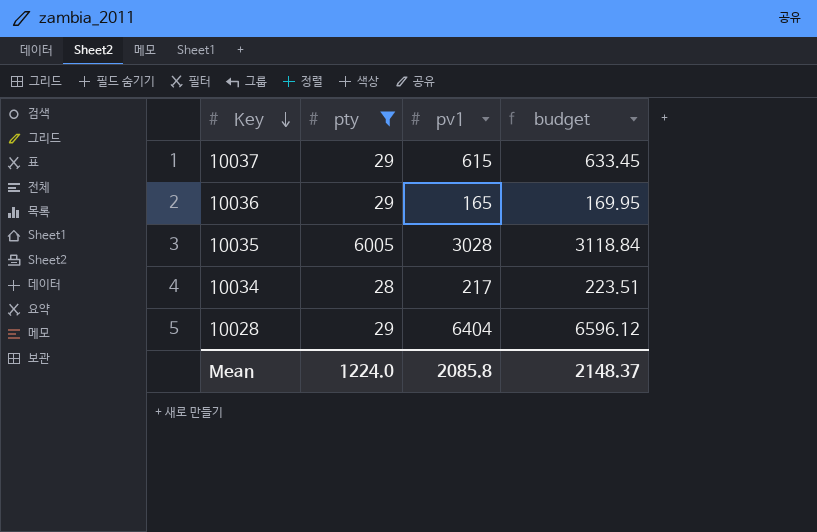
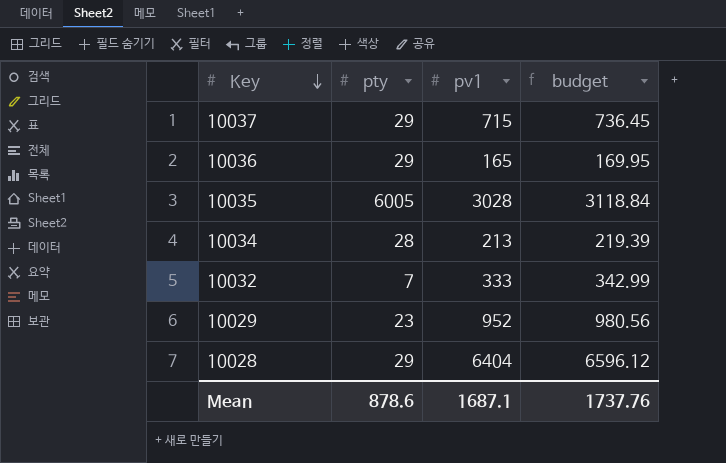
filter: pty >= 28 -> none
10037 | pv1: 615 -> 715
10037 | budget: 633.45 -> 736.45
10034 | pv1: 217 -> 213
10034 | budget: 223.51 -> 219.39
Mean | pty: 1224.0 -> 878.6
Mean | pv1: 2085.8 -> 1687.1
Mean | budget: 2148.37 -> 1737.76

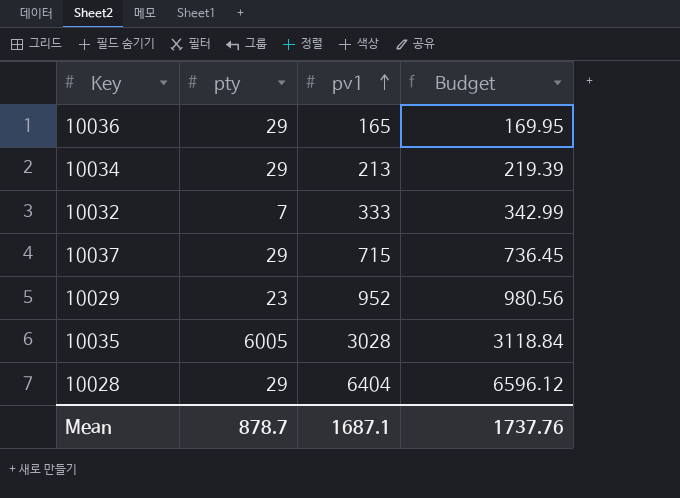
row order: Key descending -> pv1 ascending
column name: budget -> Budget
10034 | pty: 28 -> 29
Mean | pty: 878.6 -> 878.7

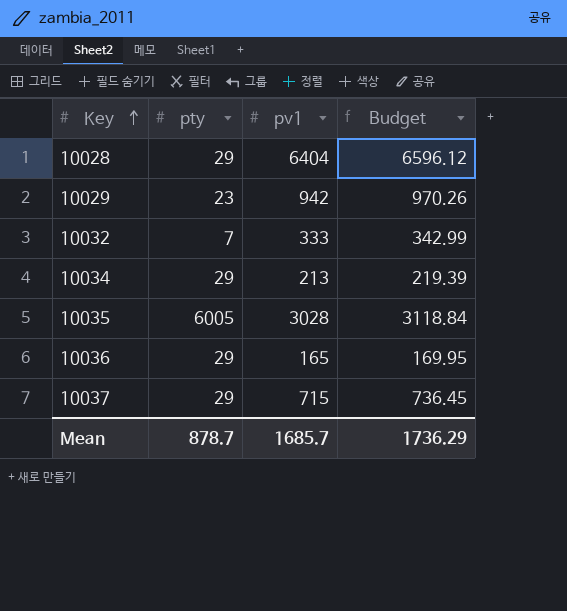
row order: pv1 ascending -> Key ascending
10029 | pv1: 952 -> 942
10029 | Budget: 980.56 -> 970.26
Mean | pv1: 1687.1 -> 1685.7
Mean | Budget: 1737.76 -> 1736.29

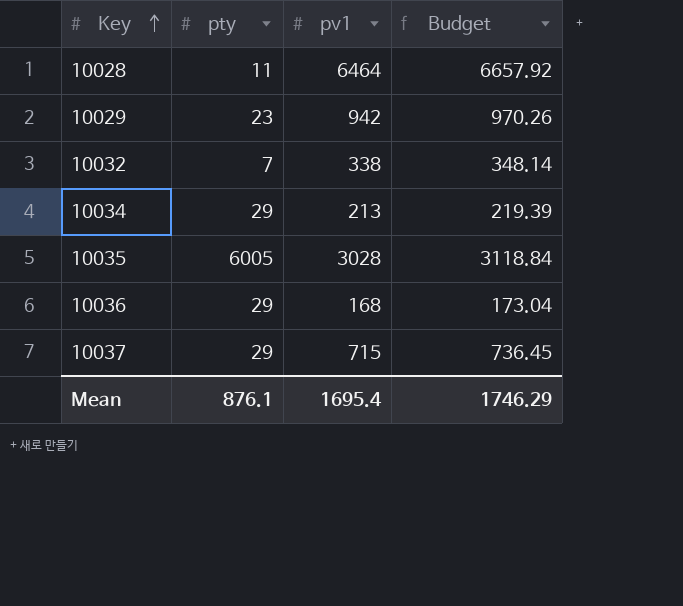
10028 | pty: 29 -> 11
10028 | pv1: 6404 -> 6464
10028 | Budget: 6596.12 -> 6657.92
10032 | pv1: 333 -> 338
10032 | Budget: 342.99 -> 348.14
10036 | pv1: 165 -> 168
10036 | Budget: 169.95 -> 173.04
Mean | pty: 878.7 -> 876.1
Mean | pv1: 1685.7 -> 1695.4
Mean | Budget: 1736.29 -> 1746.29

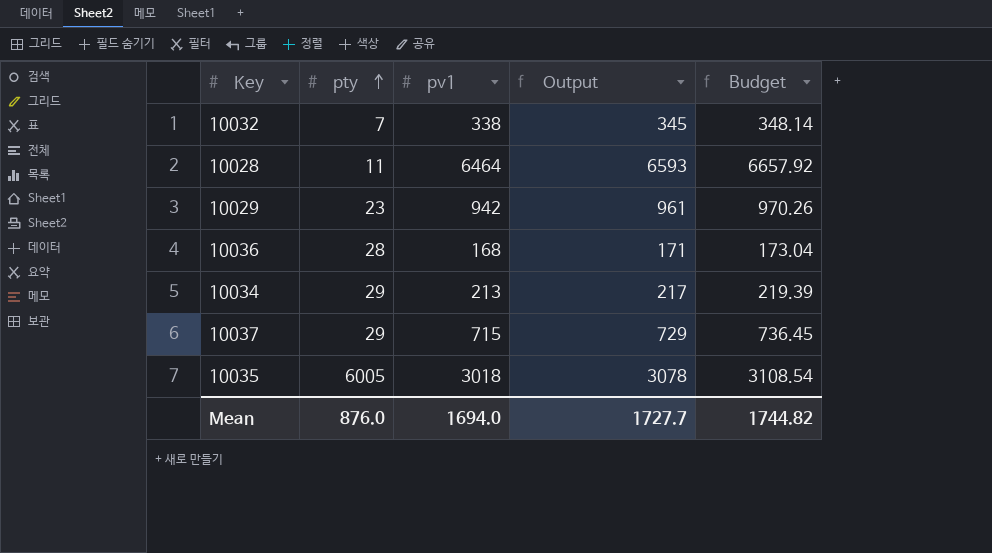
row order: Key ascending -> pty ascending
column Output | formula: none -> [pv1] * 1.02
10036 | pty: 29 -> 28
10035 | pv1: 3028 -> 3018
10035 | Budget: 3118.84 -> 3108.54
Mean | pty: 876.1 -> 876.0
Mean | pv1: 1695.4 -> 1694.0
Mean | Budget: 1746.29 -> 1744.82

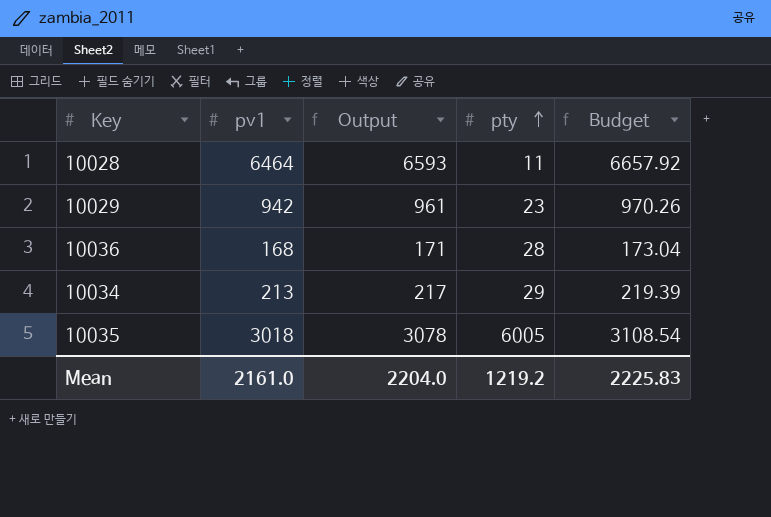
column pty | position: 2 -> 4
row 10032: 7 | 338 | 345 | 348.14 -> none
row 10037: 29 | 715 | 729 | 736.45 -> none
Mean | pv1: 1694.0 -> 2161.0
Mean | Output: 1727.7 -> 2204.0
Mean | pty: 876.0 -> 1219.2
Mean | Budget: 1744.82 -> 2225.83

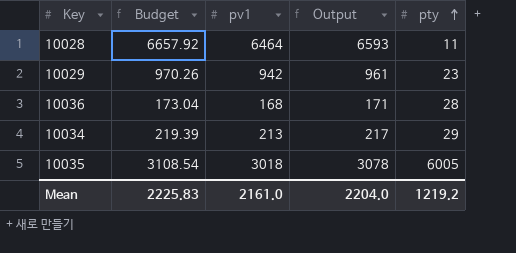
column Budget | position: 5 -> 2

